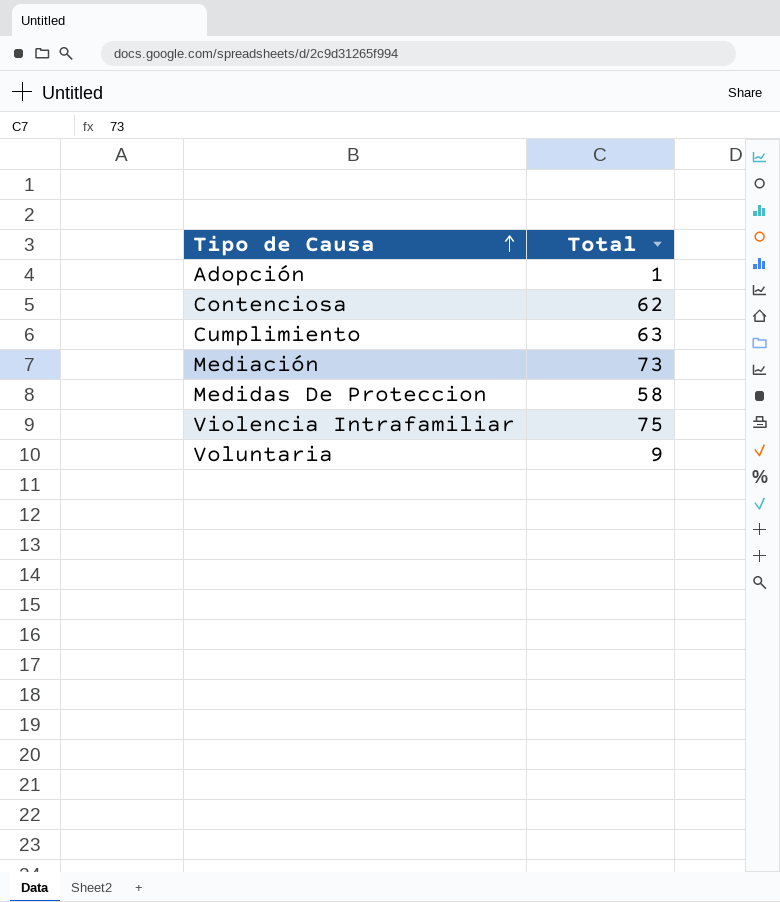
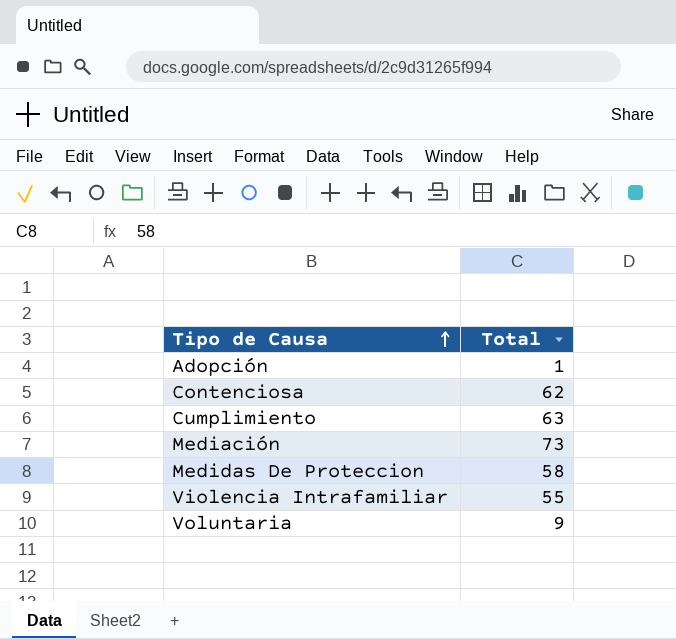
Violencia Intrafamiliar | Total: 75 -> 55

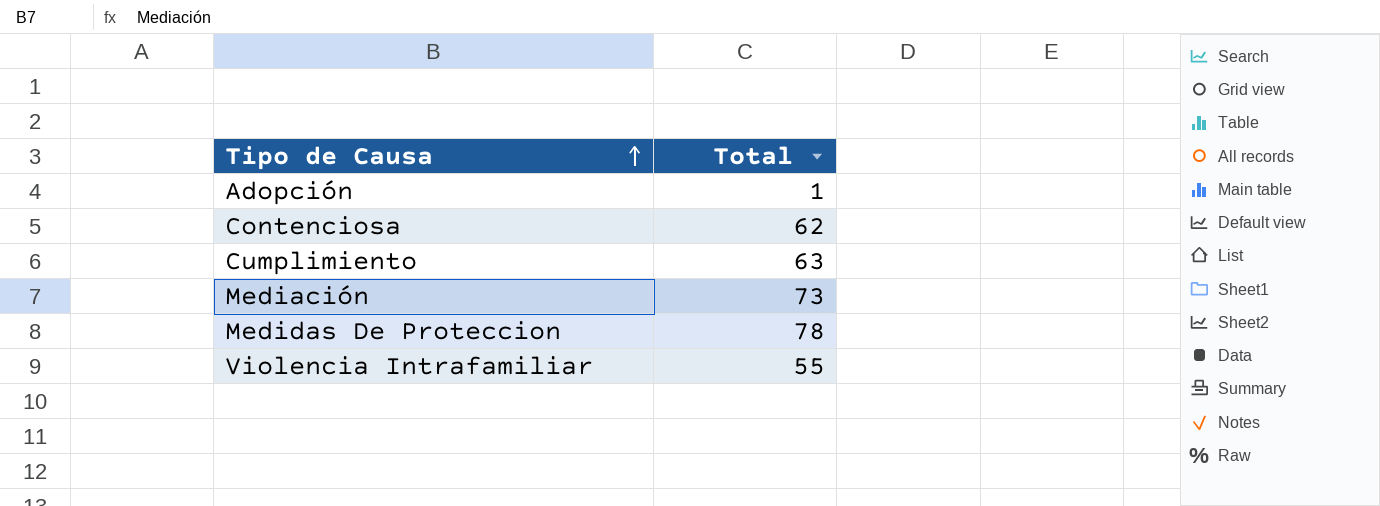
row Voluntaria: 9 -> none
Medidas De Proteccion | Total: 58 -> 78

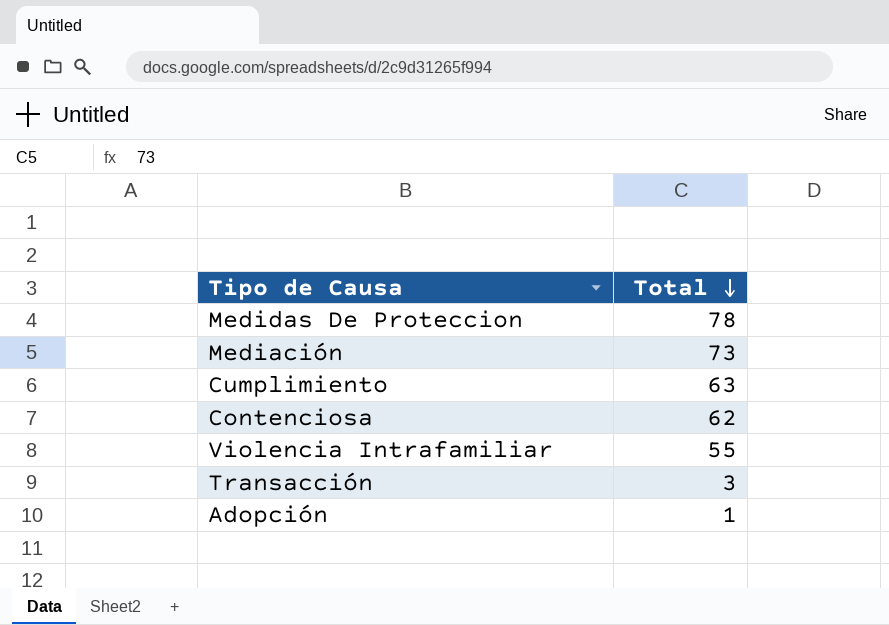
row order: Tipo de Causa ascending -> Total descending
row Transacción: none -> 3

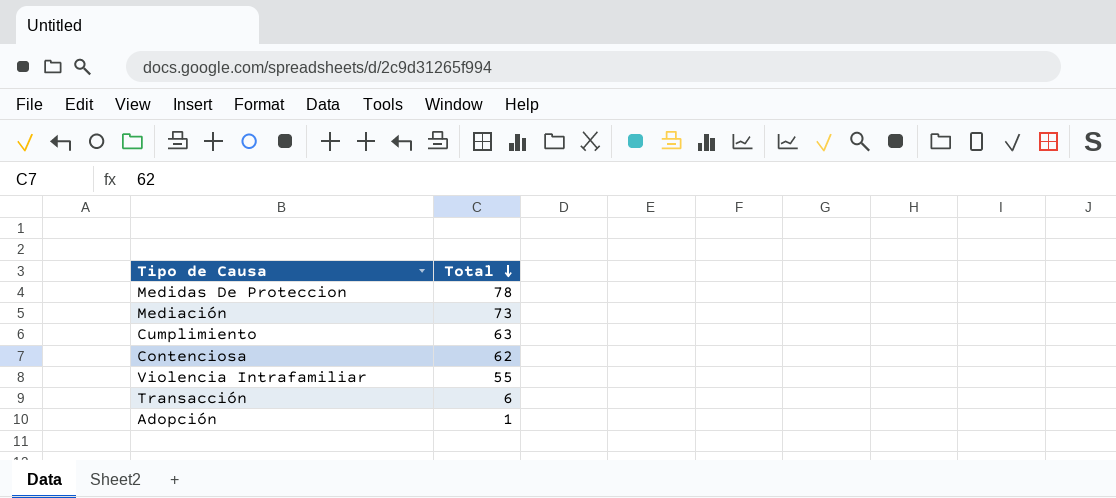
Transacción | Total: 3 -> 6

